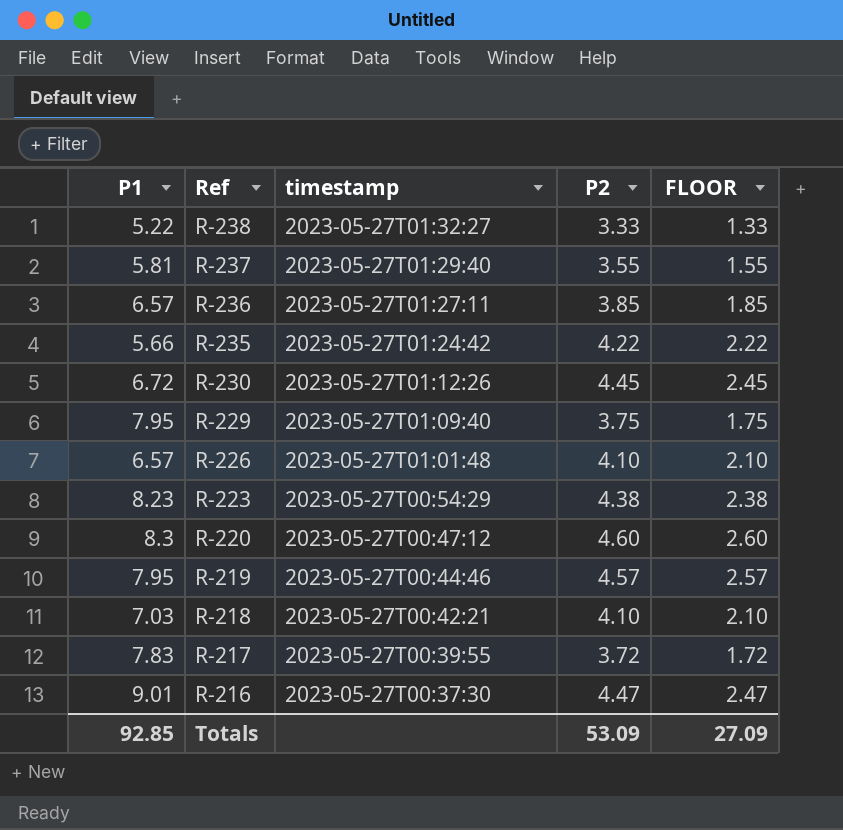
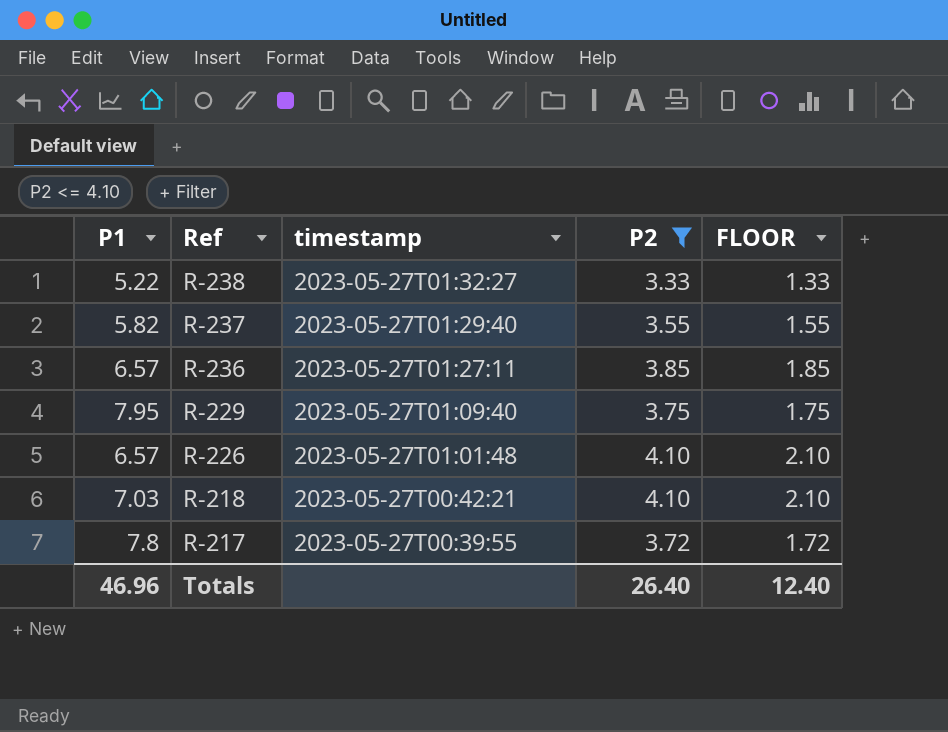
filter: none -> P2 <= 4.10
R-237 | P1: 5.81 -> 5.82
R-217 | P1: 7.83 -> 7.8
Totals | P1: 92.85 -> 46.96
Totals | P2: 53.09 -> 26.40
Totals | FLOOR: 27.09 -> 12.40

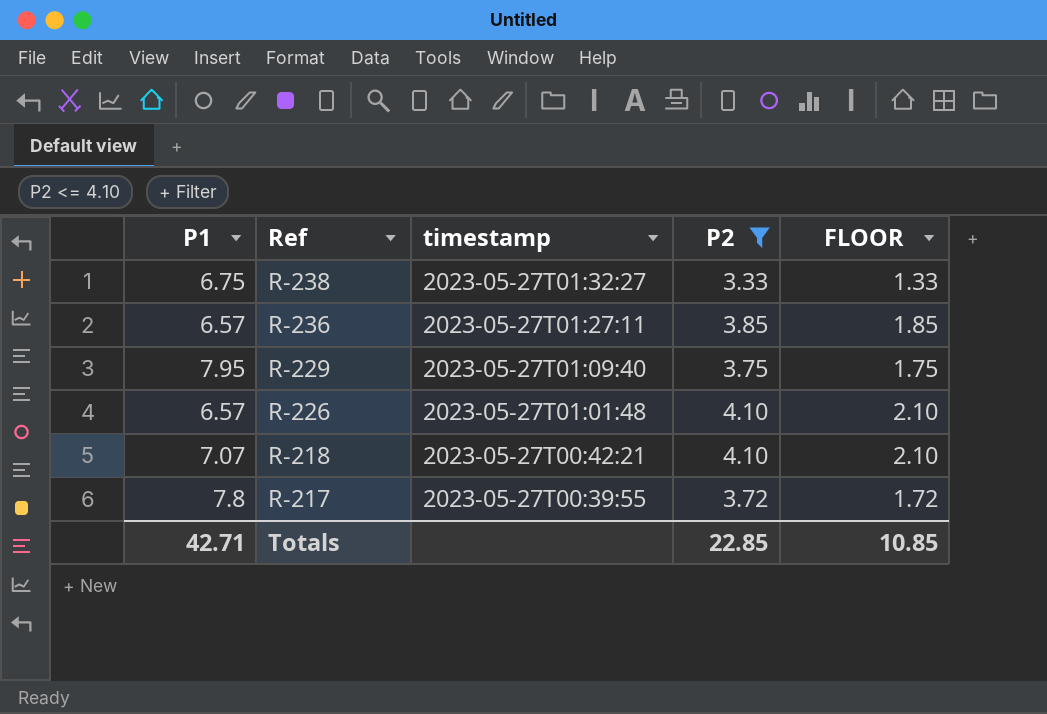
row R-237: 5.82 | 2023-05-27T01:29:40 | 3.55 | 1.55 -> none
R-238 | P1: 5.22 -> 6.75
R-218 | P1: 7.03 -> 7.07
Totals | P1: 46.96 -> 42.71
Totals | P2: 26.40 -> 22.85
Totals | FLOOR: 12.40 -> 10.85

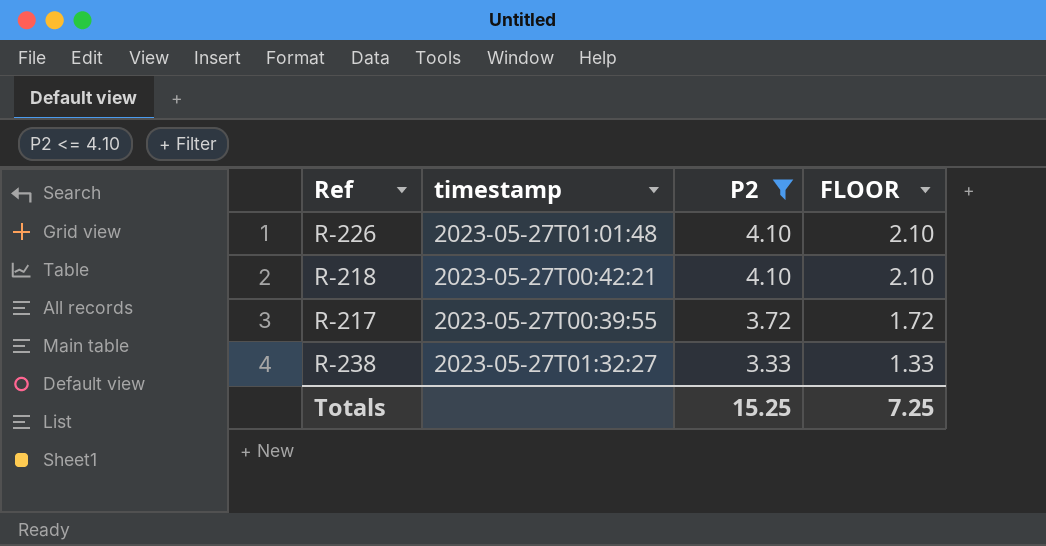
row order: Ref descending -> P2 descending
column P1 | position: 1 -> none
row R-236: 6.57 | 2023-05-27T01:27:11 | 3.85 | 1.85 -> none
row R-229: 7.95 | 2023-05-27T01:09:40 | 3.75 | 1.75 -> none
Totals | P2: 22.85 -> 15.25
Totals | FLOOR: 10.85 -> 7.25

